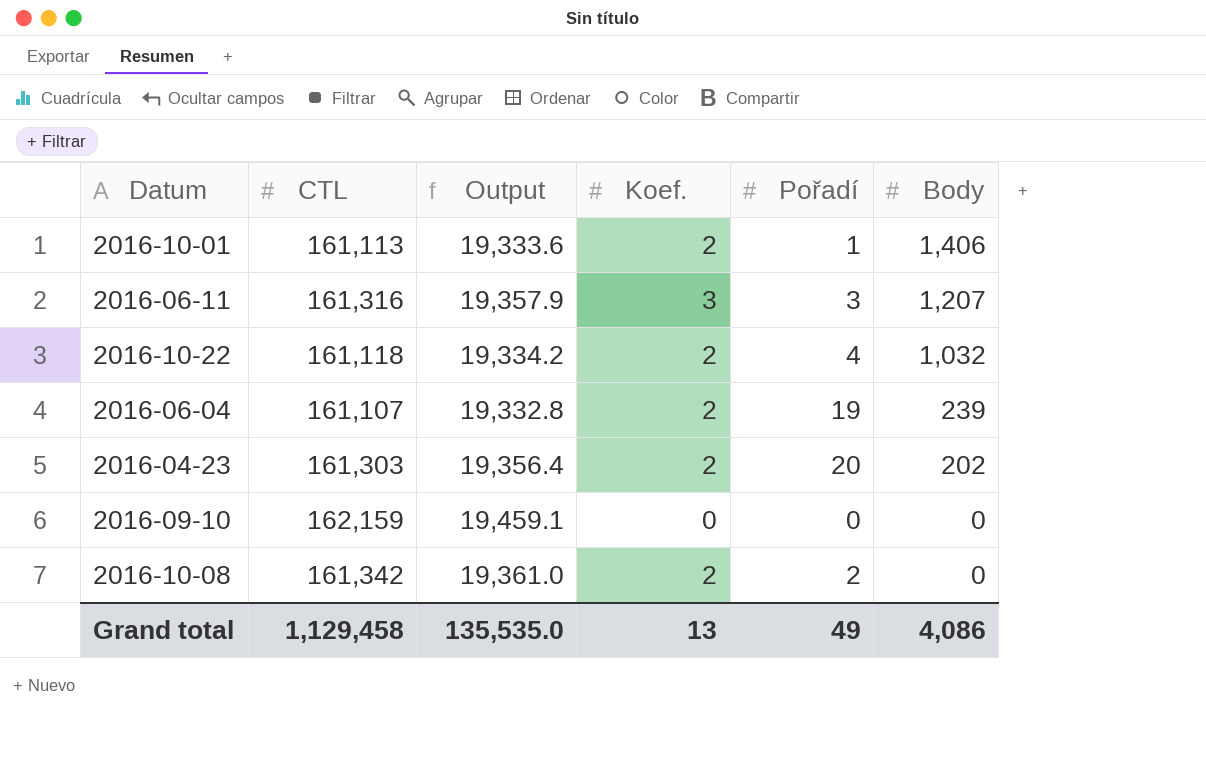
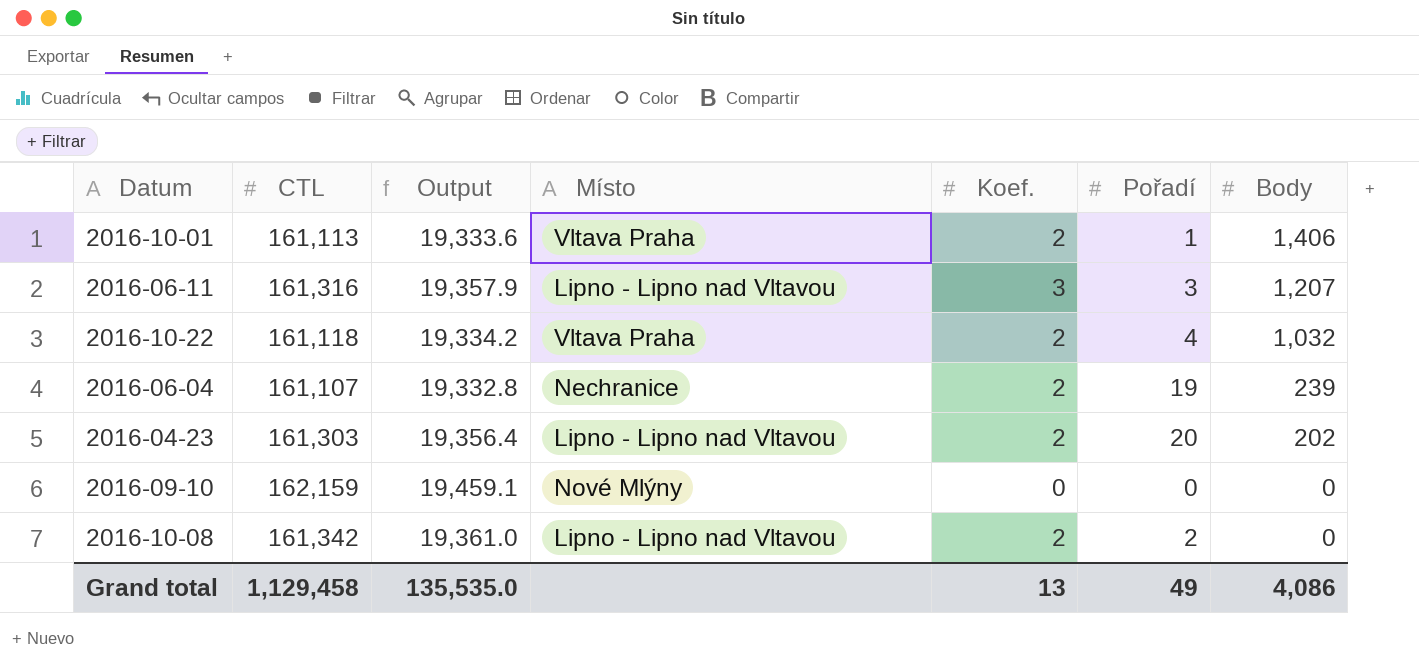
column Místo | position: none -> 4

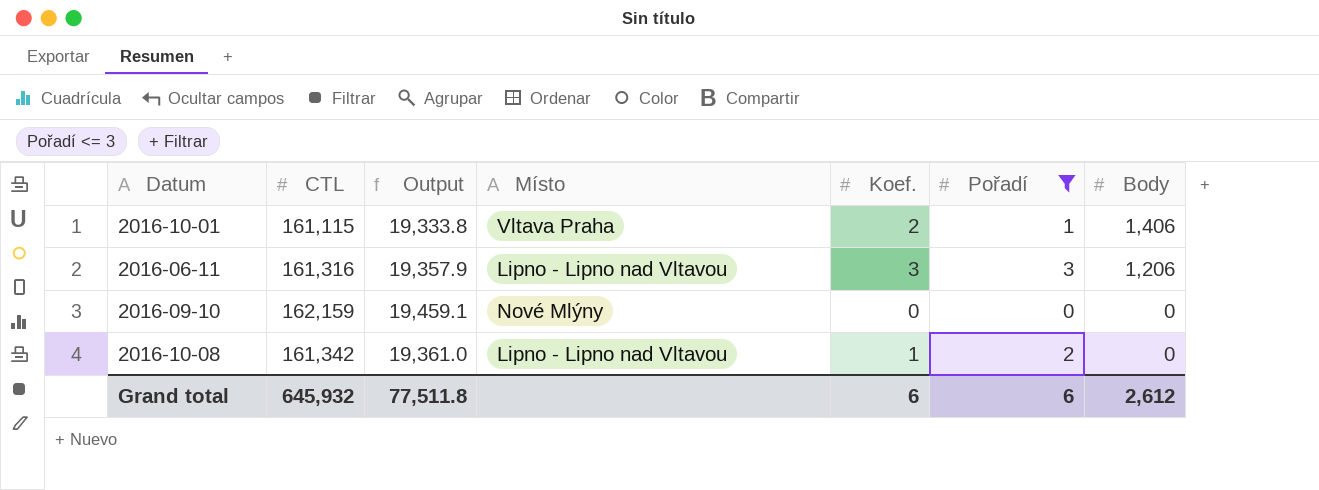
filter: none -> Pořadí <= 3
2016-10-01 | CTL: 161,113 -> 161,115
2016-10-01 | Output: 19,333.6 -> 19,333.8
2016-06-11 | Body: 1,207 -> 1,206
2016-10-08 | Koef.: 2 -> 1
Grand total | CTL: 1,129,458 -> 645,932
Grand total | Output: 135,535.0 -> 77,511.8
Grand total | Koef.: 13 -> 6
Grand total | Pořadí: 49 -> 6
Grand total | Body: 4,086 -> 2,612

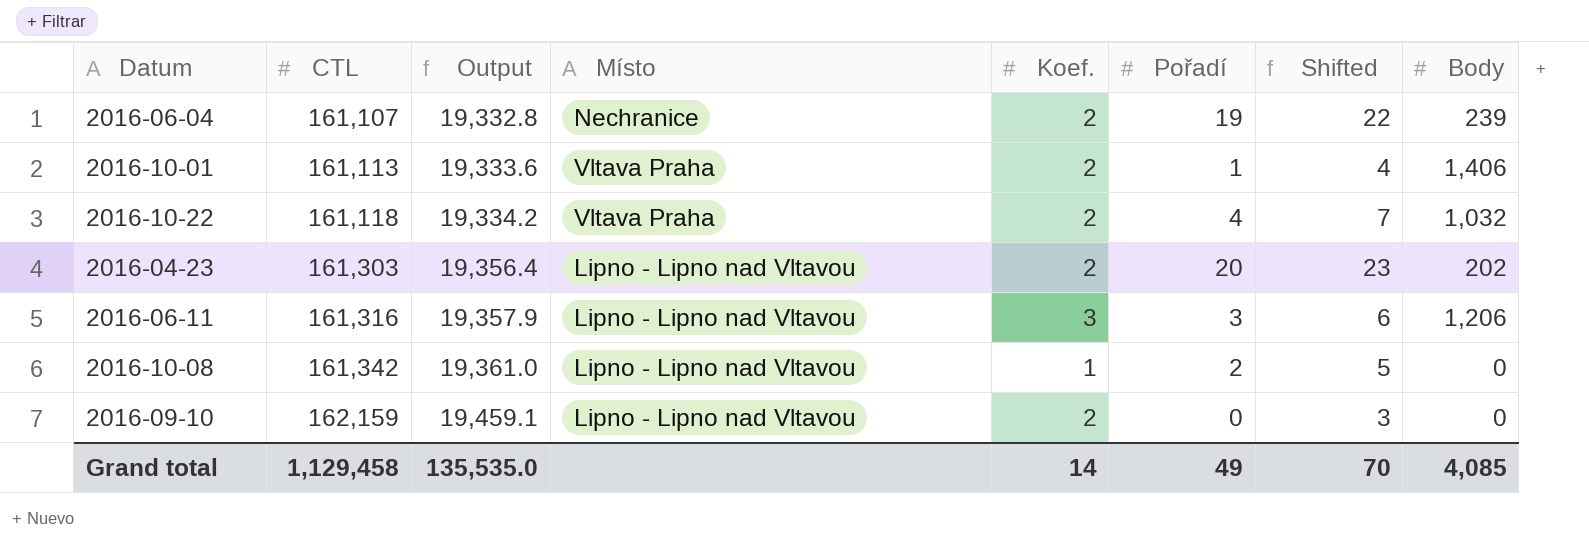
filter: Pořadí <= 3 -> none
row order: Body descending -> CTL ascending
column Shifted | formula: none -> [Pořadí] + 3
2016-10-01 | CTL: 161,115 -> 161,113
2016-10-01 | Output: 19,333.8 -> 19,333.6
2016-09-10 | Místo: Nové Mlýny -> Lipno - Lipno nad Vltavou
2016-09-10 | Koef.: 0 -> 2
Grand total | CTL: 645,932 -> 1,129,458
Grand total | Output: 77,511.8 -> 135,535.0
Grand total | Koef.: 6 -> 14
Grand total | Pořadí: 6 -> 49
Grand total | Body: 2,612 -> 4,085

